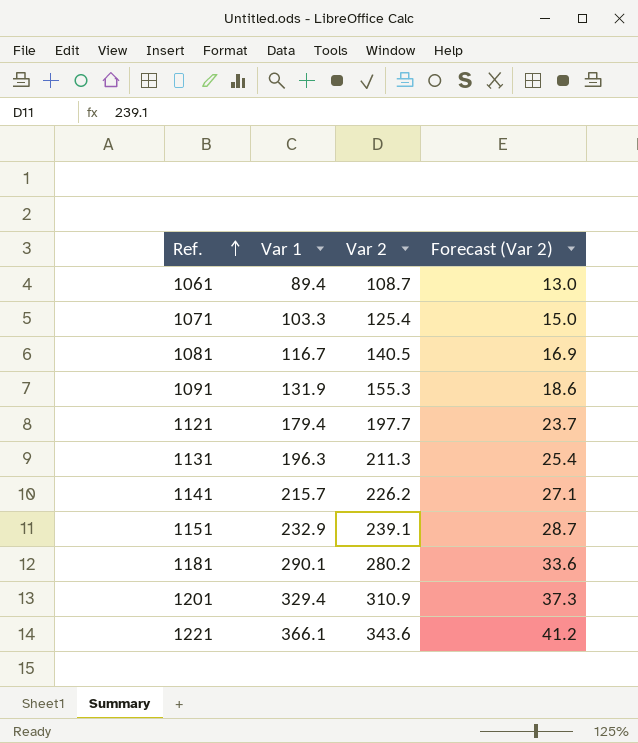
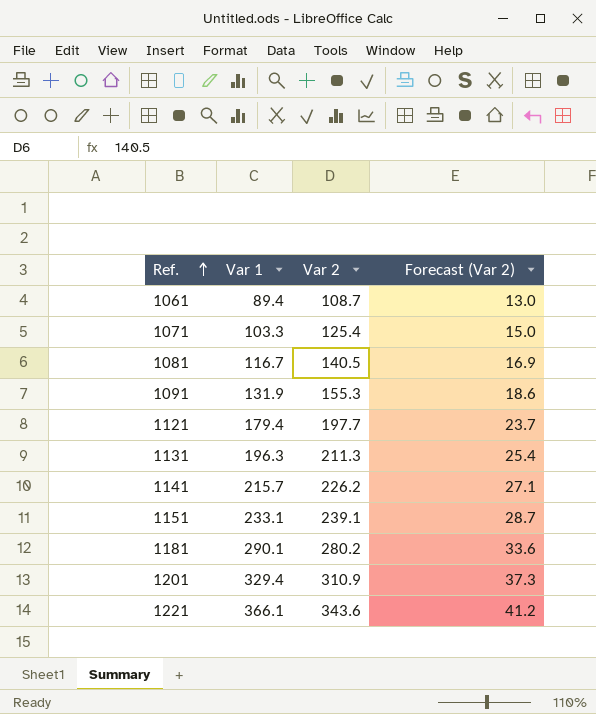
1151 | Var 1: 232.9 -> 233.1

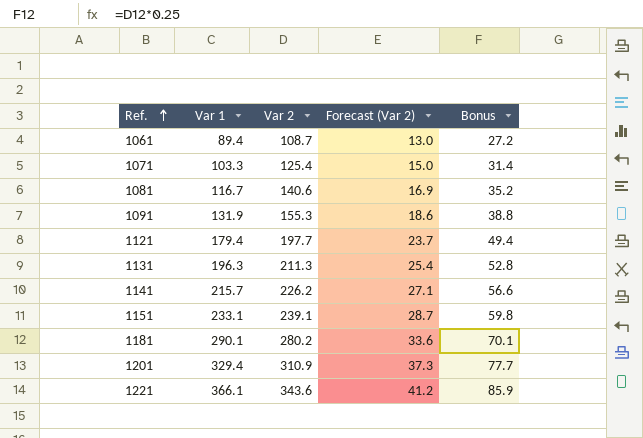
column Bonus | formula: none -> [Var 2] * 0.25
1081 | Var 2: 140.5 -> 140.6

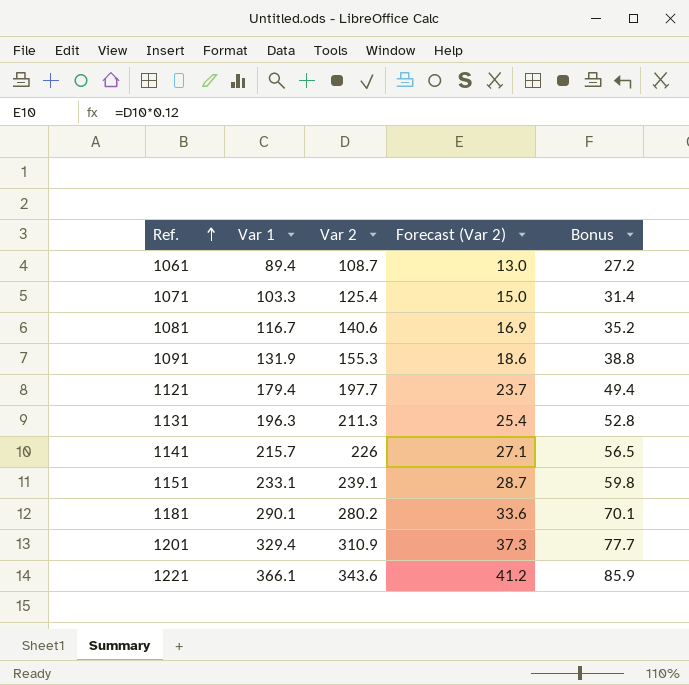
1141 | Var 2: 226.2 -> 226
1141 | Bonus: 56.6 -> 56.5

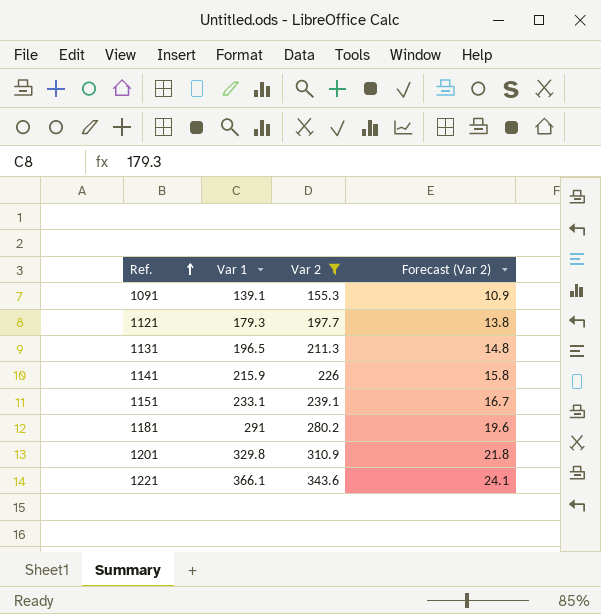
filter: none -> Var 2 >= 155.3
column Bonus | formula: [Var 2] * 0.25 -> none
column Forecast (Var 2) | formula: [Var 2] * 0.12 -> [Var 2] * 0.07
1091 | Var 1: 131.9 -> 139.1
1121 | Var 1: 179.4 -> 179.3
1131 | Var 1: 196.3 -> 196.5
1141 | Var 1: 215.7 -> 215.9
1181 | Var 1: 290.1 -> 291
1201 | Var 1: 329.4 -> 329.8

